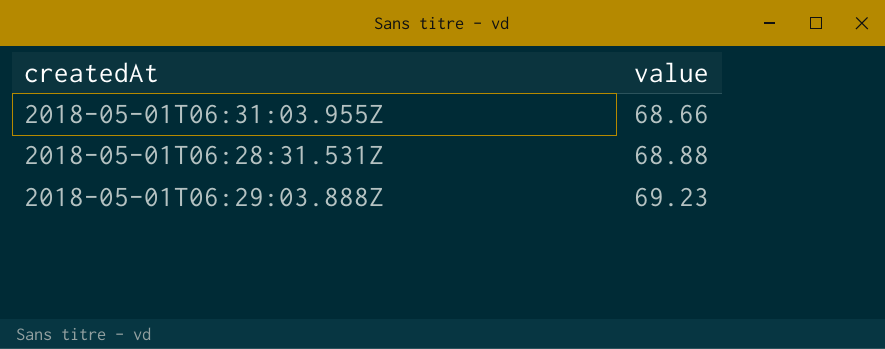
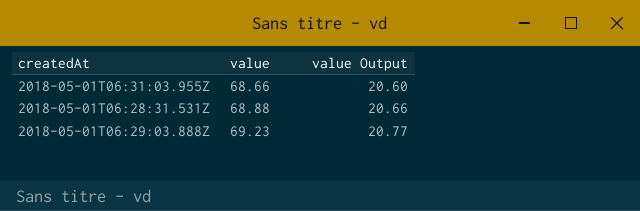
column value Output | formula: none -> [value] * 0.3

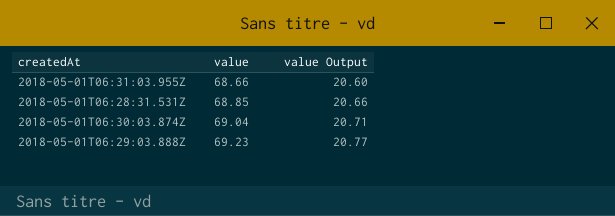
2018-05-01T06:28:31.531Z | value: 68.88 -> 68.85
row 2018-05-01T06:30:03.874Z: none -> 69.04 | 20.71

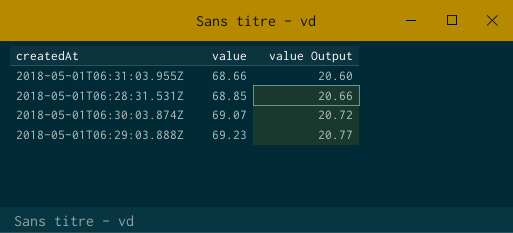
2018-05-01T06:30:03.874Z | value: 69.04 -> 69.07
2018-05-01T06:30:03.874Z | value Output: 20.71 -> 20.72

